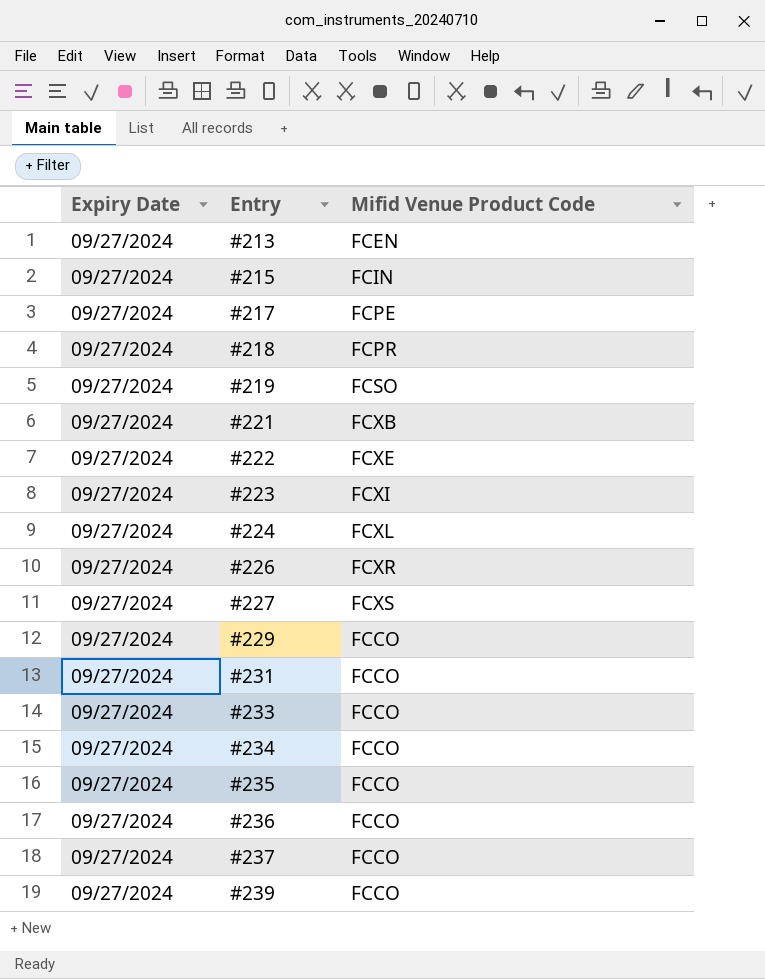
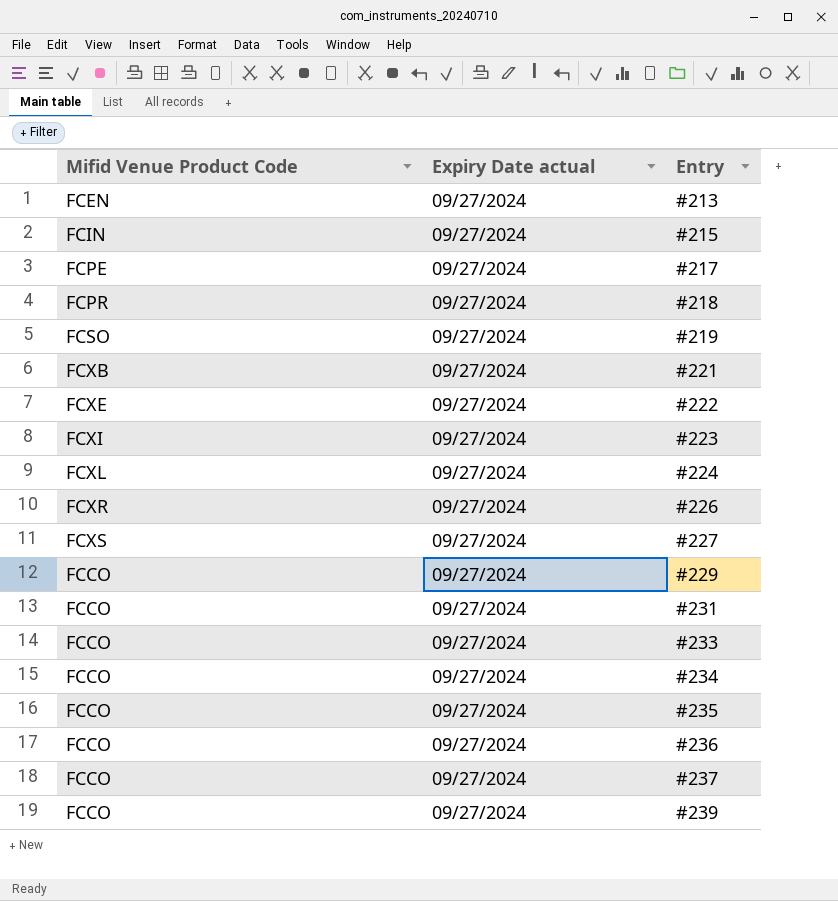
column Mifid Venue Product Code | position: 3 -> 1
column name: Expiry Date -> Expiry Date actual

